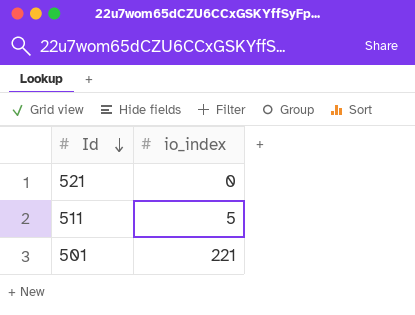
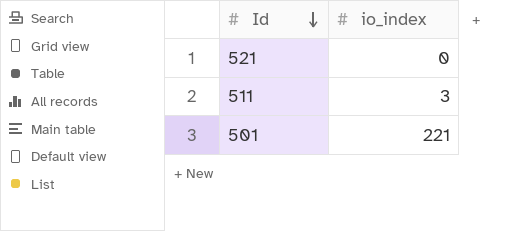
511 | io_index: 5 -> 3

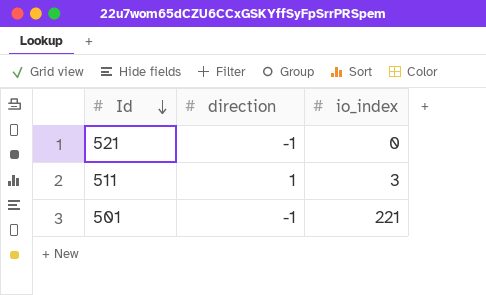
column direction | position: none -> 2

